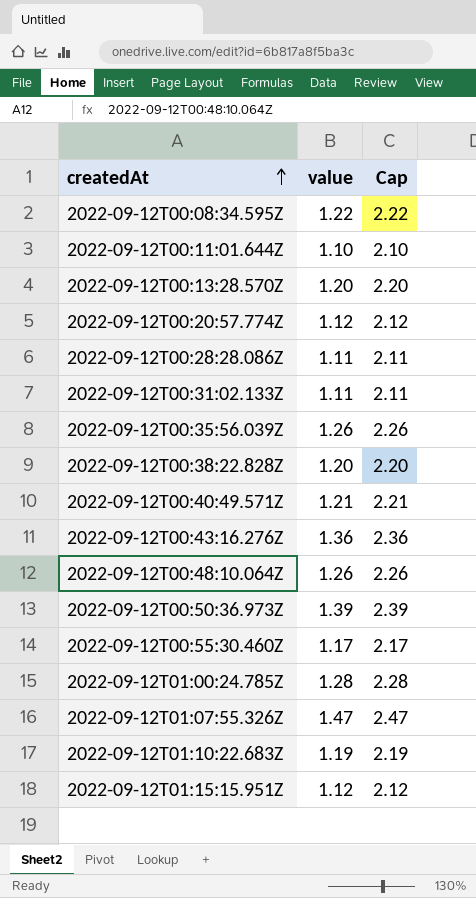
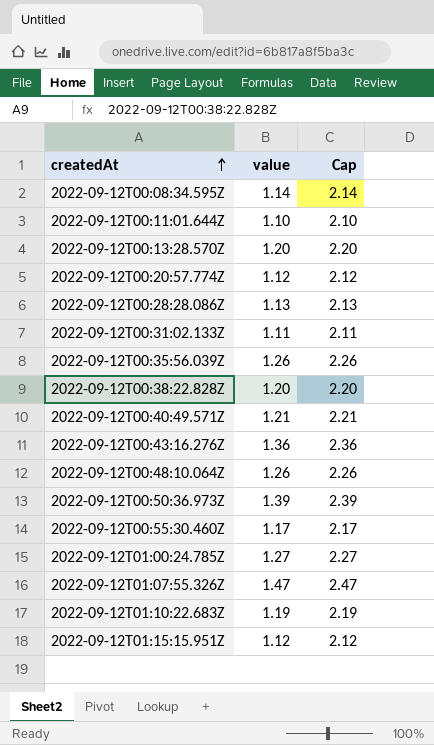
2022-09-12T00:08:34.595Z | value: 1.22 -> 1.14
2022-09-12T00:08:34.595Z | Cap: 2.22 -> 2.14
2022-09-12T00:28:28.086Z | value: 1.11 -> 1.13
2022-09-12T00:28:28.086Z | Cap: 2.11 -> 2.13
2022-09-12T01:00:24.785Z | value: 1.28 -> 1.27
2022-09-12T01:00:24.785Z | Cap: 2.28 -> 2.27

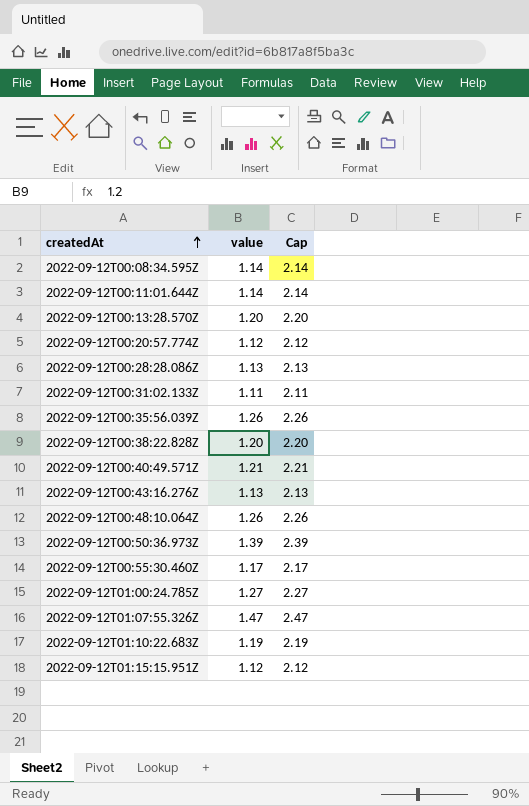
2022-09-12T00:11:01.644Z | value: 1.10 -> 1.14
2022-09-12T00:11:01.644Z | Cap: 2.10 -> 2.14
2022-09-12T00:43:16.276Z | value: 1.36 -> 1.13
2022-09-12T00:43:16.276Z | Cap: 2.36 -> 2.13

